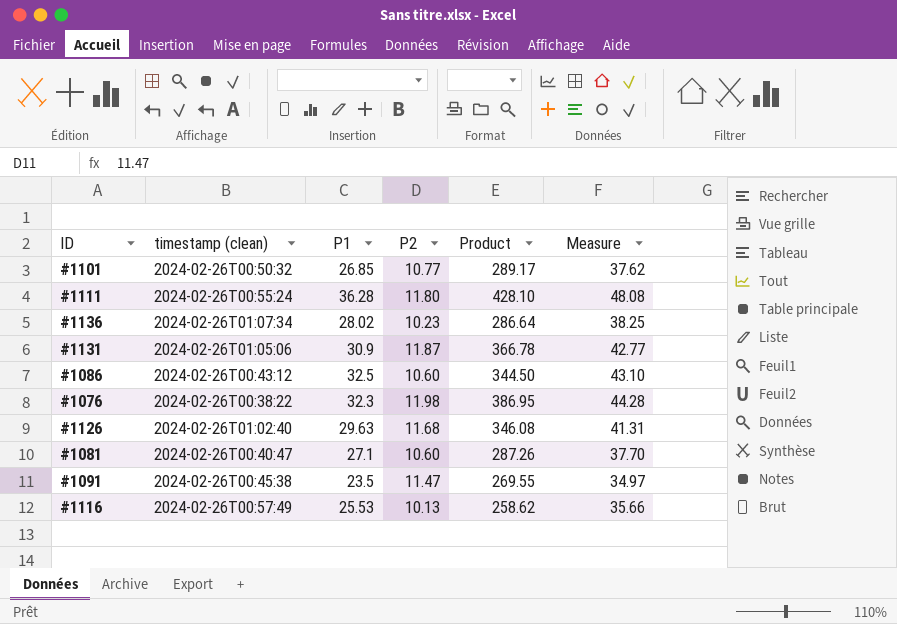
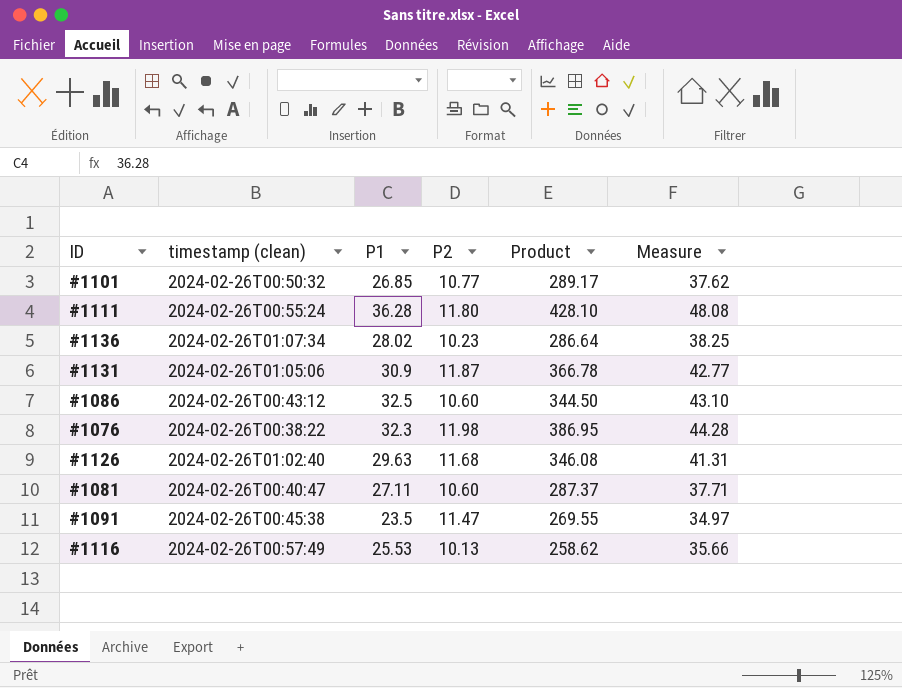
#1081 | P1: 27.1 -> 27.11
#1081 | Product: 287.26 -> 287.37
#1081 | Measure: 37.70 -> 37.71

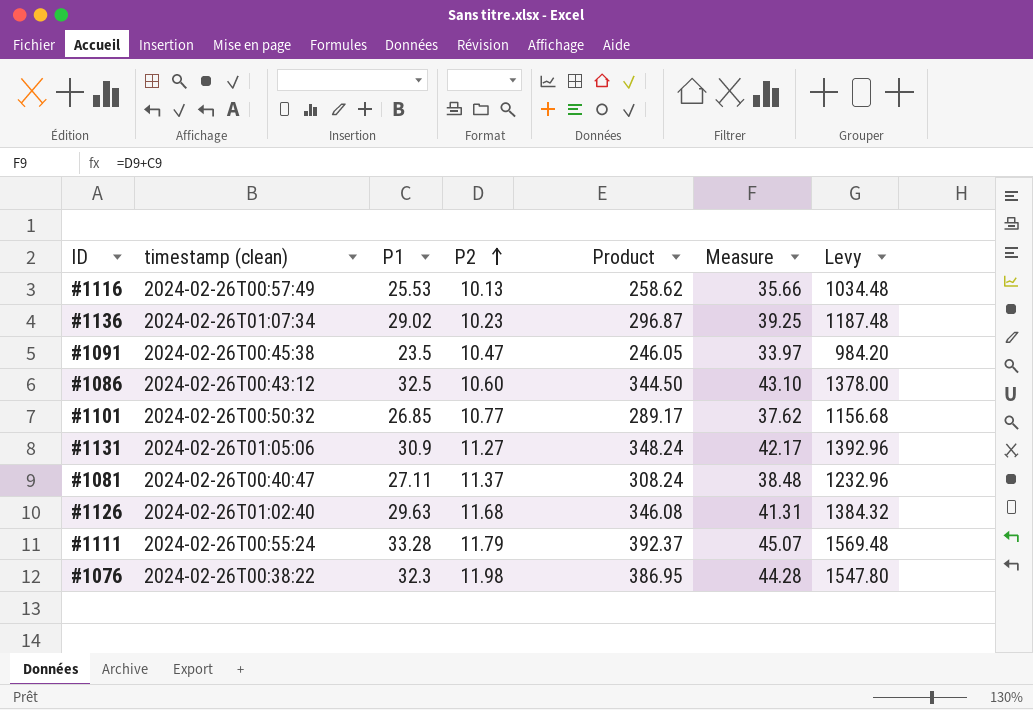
row order: none -> P2 ascending
column Levy | formula: none -> [Product] * 4
#1136 | P1: 28.02 -> 29.02
#1136 | Product: 286.64 -> 296.87
#1136 | Measure: 38.25 -> 39.25
#1091 | P2: 11.47 -> 10.47
#1091 | Product: 269.55 -> 246.05
#1091 | Measure: 34.97 -> 33.97
#1131 | P2: 11.87 -> 11.27
#1131 | Product: 366.78 -> 348.24
#1131 | Measure: 42.77 -> 42.17
#1081 | P2: 10.60 -> 11.37
#1081 | Product: 287.37 -> 308.24
#1081 | Measure: 37.71 -> 38.48
#1111 | P1: 36.28 -> 33.28
#1111 | P2: 11.80 -> 11.79
#1111 | Product: 428.10 -> 392.37
#1111 | Measure: 48.08 -> 45.07

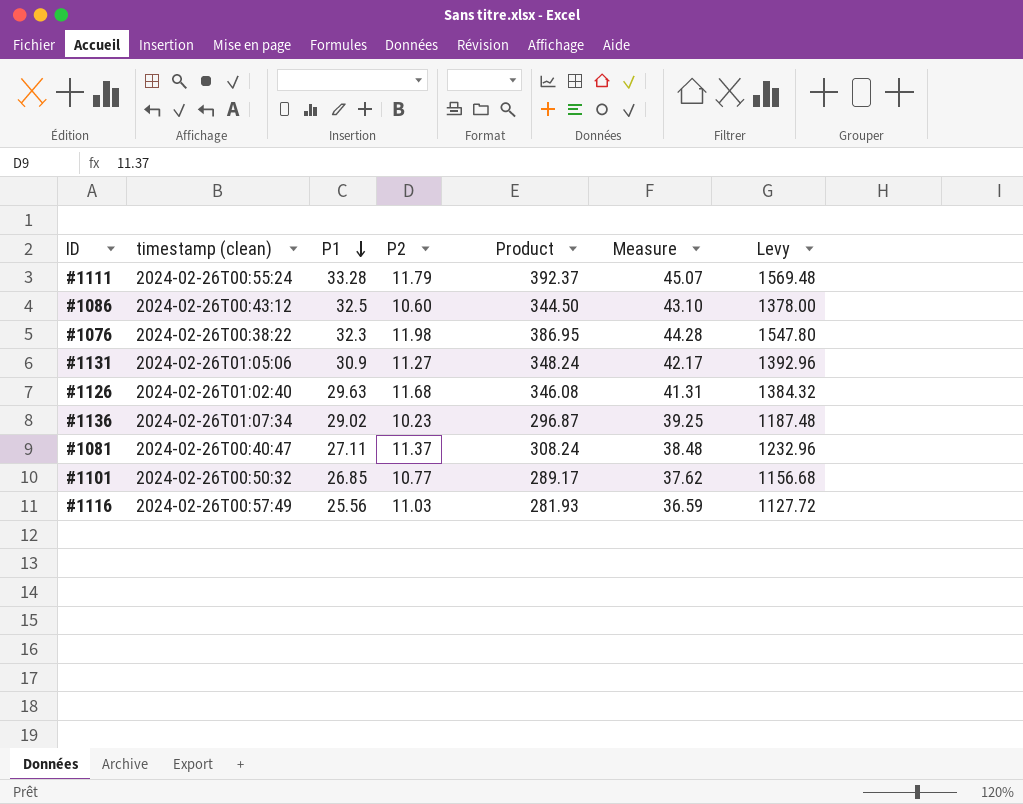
row order: P2 ascending -> P1 descending
row #1091: 2024-02-26T00:45:38 | 23.5 | 10.47 | 246.05 | 33.97 | 984.20 -> none
#1116 | P1: 25.53 -> 25.56
#1116 | P2: 10.13 -> 11.03
#1116 | Product: 258.62 -> 281.93
#1116 | Measure: 35.66 -> 36.59
#1116 | Levy: 1034.48 -> 1127.72

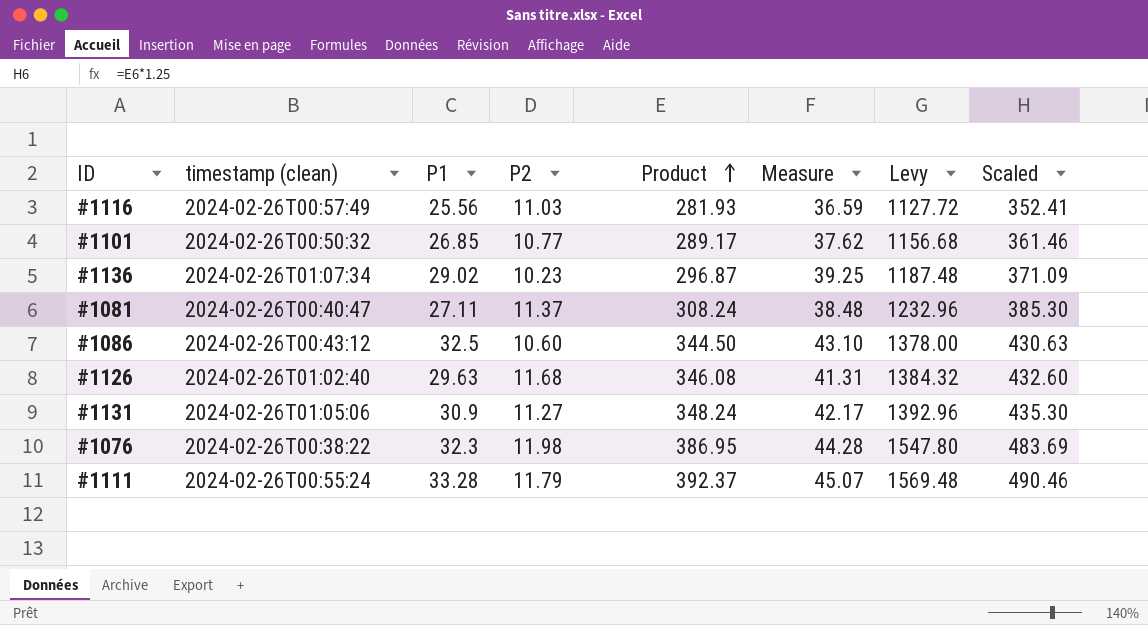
row order: P1 descending -> Product ascending
column Scaled | formula: none -> [Product] * 1.25

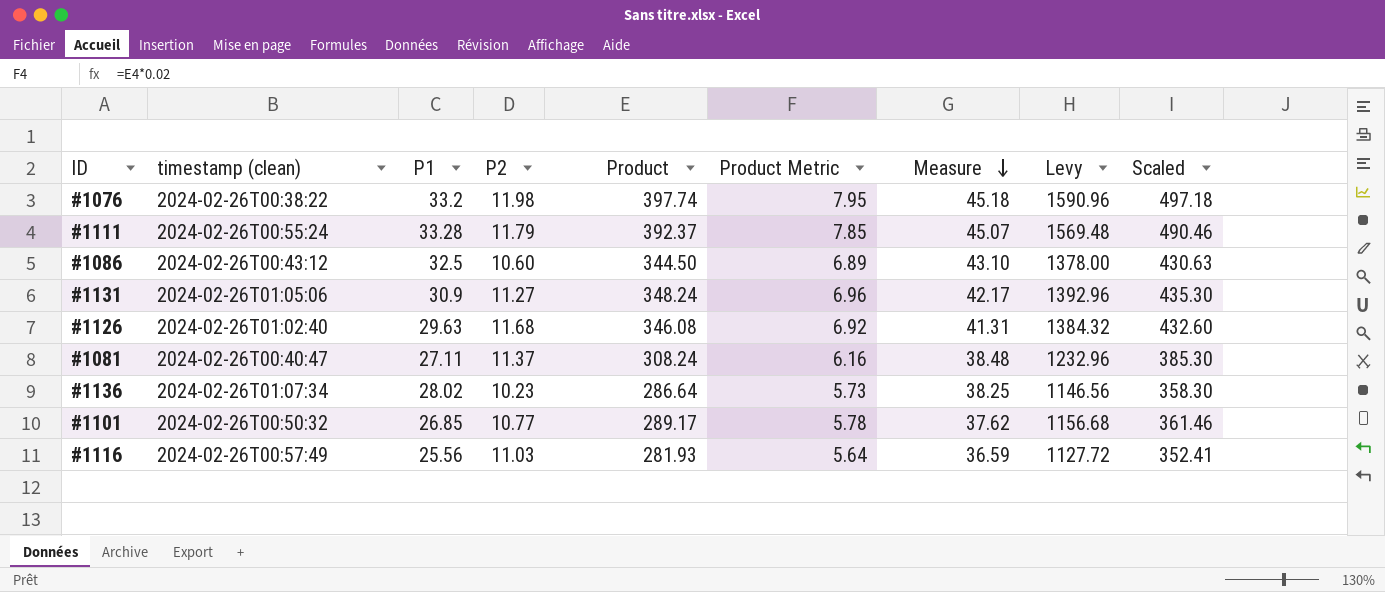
row order: Product ascending -> Measure descending
column Product Metric | formula: none -> [Product] * 0.02
#1076 | P1: 32.3 -> 33.2
#1076 | Product: 386.95 -> 397.74
#1076 | Measure: 44.28 -> 45.18
#1076 | Levy: 1547.80 -> 1590.96
#1076 | Scaled: 483.69 -> 497.18
#1136 | P1: 29.02 -> 28.02
#1136 | Product: 296.87 -> 286.64
#1136 | Measure: 39.25 -> 38.25
#1136 | Levy: 1187.48 -> 1146.56
#1136 | Scaled: 371.09 -> 358.30

